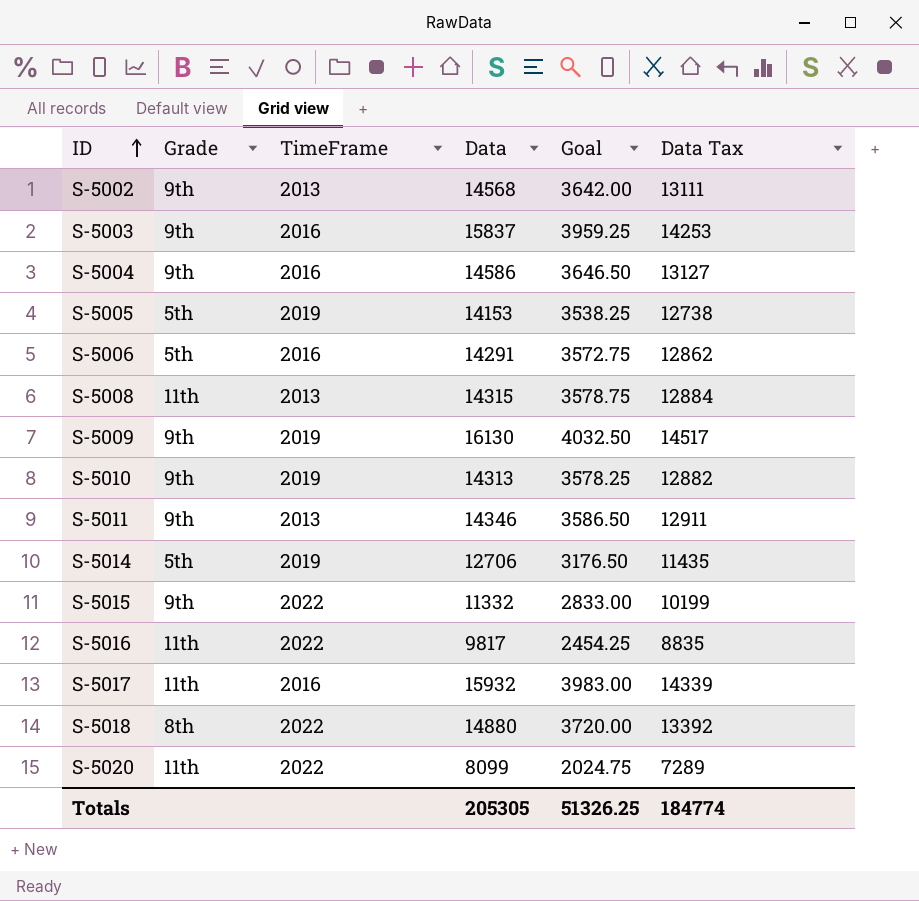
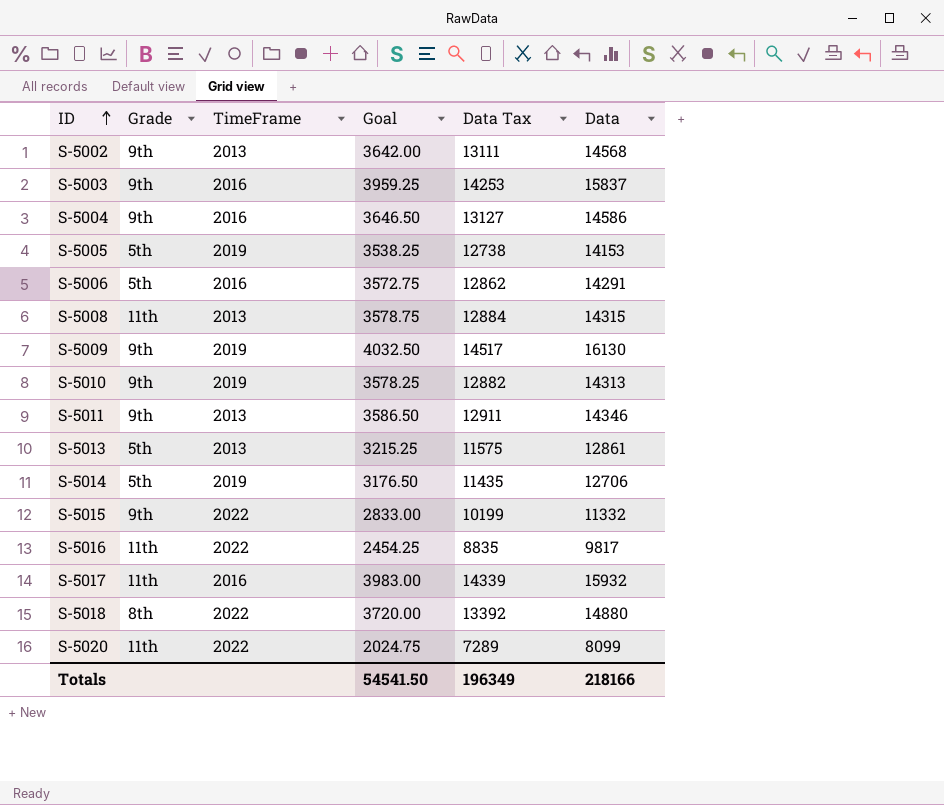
column Data | position: 4 -> 6
row S-5013: none -> 5th | 2013 | 3215.25 | 11575 | 12861
Totals | Goal: 51326.25 -> 54541.50
Totals | Data Tax: 184774 -> 196349
Totals | Data: 205305 -> 218166

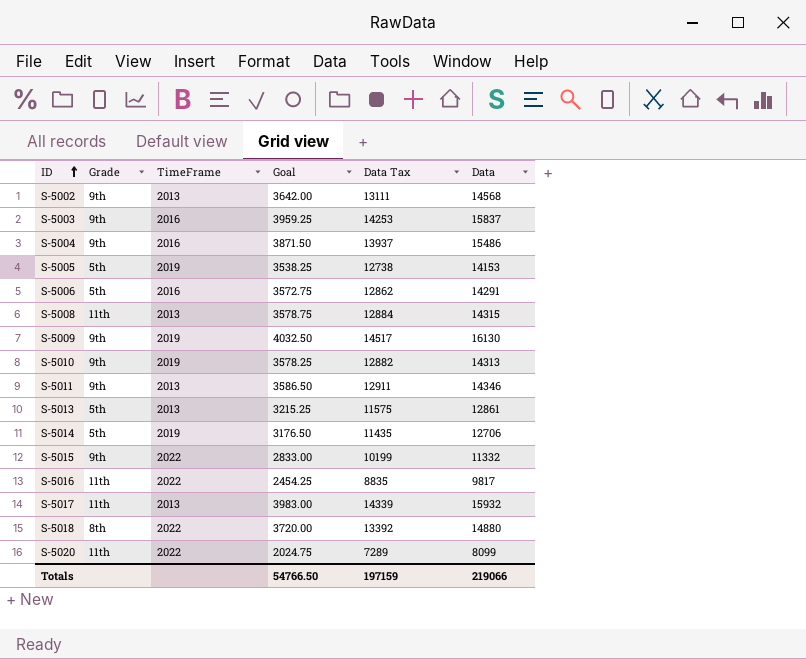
S-5004 | Goal: 3646.50 -> 3871.50
S-5004 | Data Tax: 13127 -> 13937
S-5004 | Data: 14586 -> 15486
S-5017 | TimeFrame: 2016 -> 2013
Totals | Goal: 54541.50 -> 54766.50
Totals | Data Tax: 196349 -> 197159
Totals | Data: 218166 -> 219066

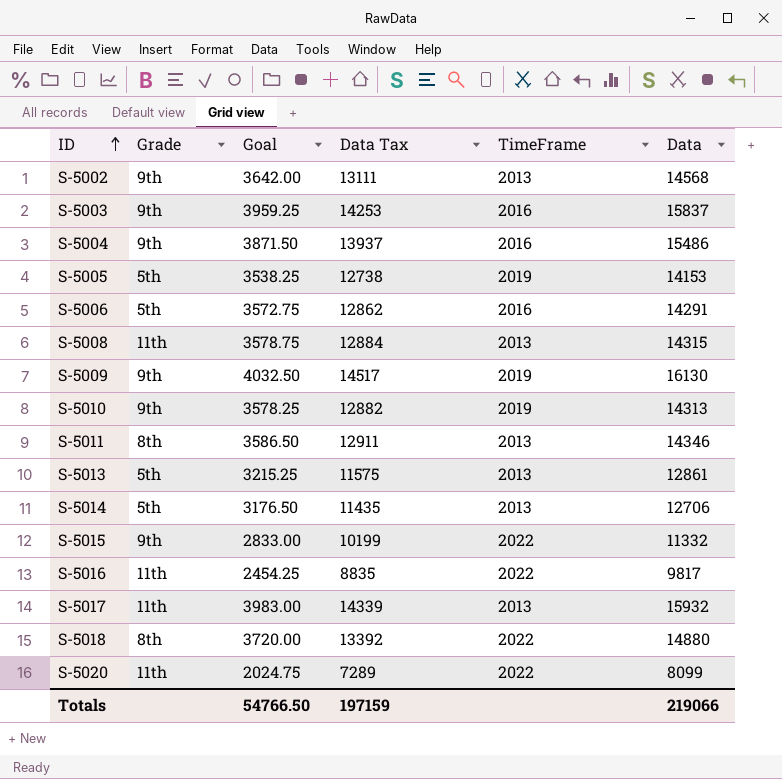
column TimeFrame | position: 3 -> 5
S-5011 | Grade: 9th -> 8th
S-5014 | TimeFrame: 2019 -> 2013

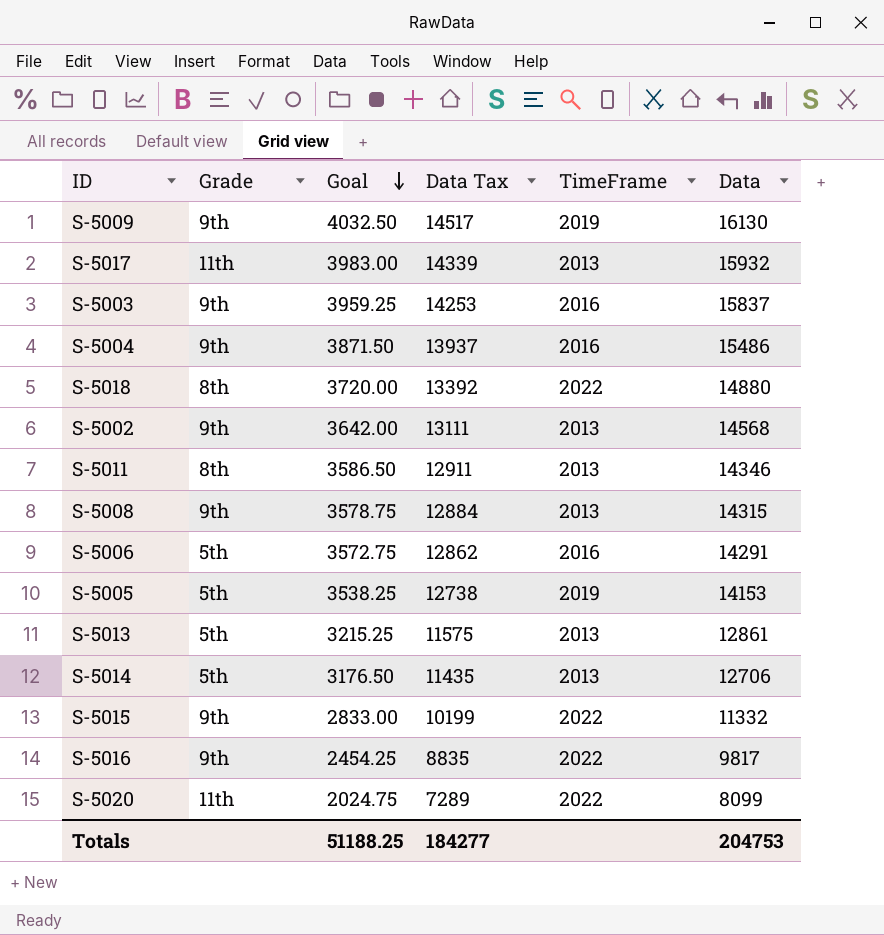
row order: ID ascending -> Goal descending
row S-5010: 9th | 3578.25 | 12882 | 2019 | 14313 -> none
S-5008 | Grade: 11th -> 9th
S-5016 | Grade: 11th -> 9th
Totals | Goal: 54766.50 -> 51188.25
Totals | Data Tax: 197159 -> 184277
Totals | Data: 219066 -> 204753

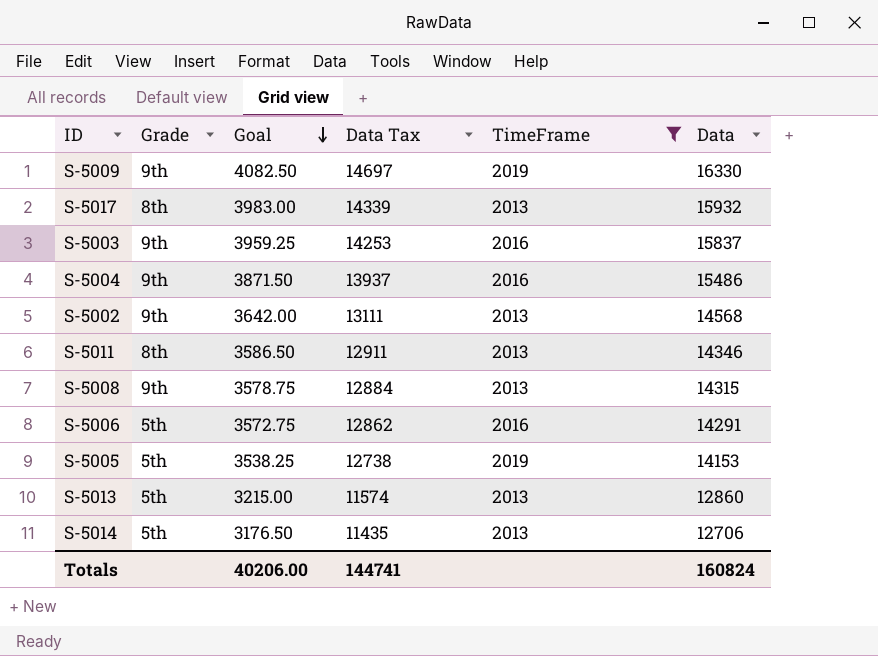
filter: none -> TimeFrame != 2022
S-5009 | Goal: 4032.50 -> 4082.50
S-5009 | Data Tax: 14517 -> 14697
S-5009 | Data: 16130 -> 16330
S-5017 | Grade: 11th -> 8th
S-5013 | Goal: 3215.25 -> 3215.00
S-5013 | Data Tax: 11575 -> 11574
S-5013 | Data: 12861 -> 12860
Totals | Goal: 51188.25 -> 40206.00
Totals | Data Tax: 184277 -> 144741
Totals | Data: 204753 -> 160824

